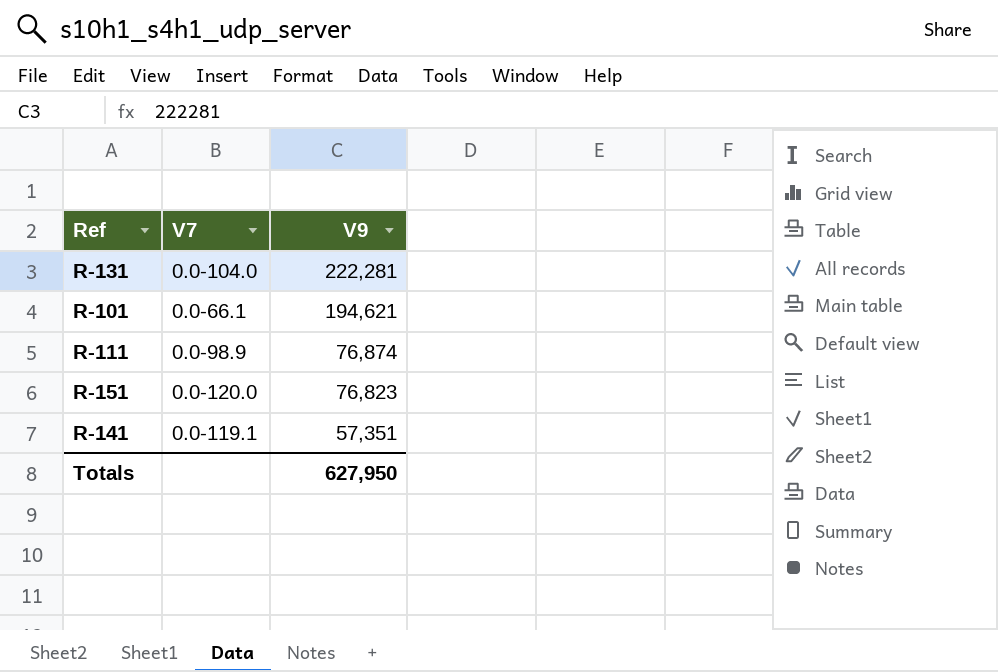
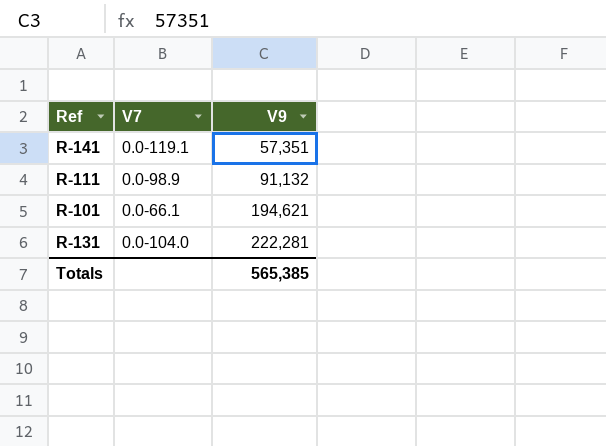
row order: V9 descending -> V9 ascending
row R-151: 0.0-120.0 | 76,823 -> none
R-111 | V9: 76,874 -> 91,132
Totals | V9: 627,950 -> 565,385

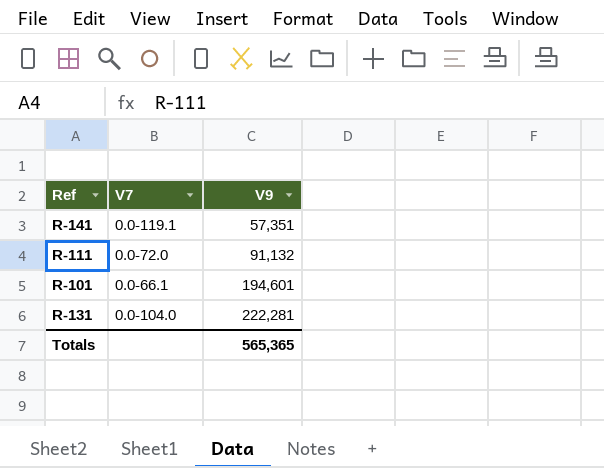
R-111 | V7: 0.0-98.9 -> 0.0-72.0
R-101 | V9: 194,621 -> 194,601
Totals | V9: 565,385 -> 565,365

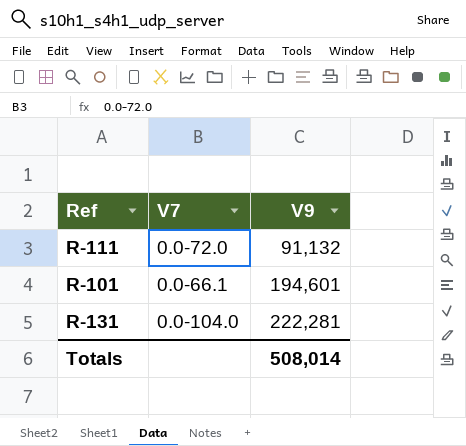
row R-141: 0.0-119.1 | 57,351 -> none
Totals | V9: 565,365 -> 508,014

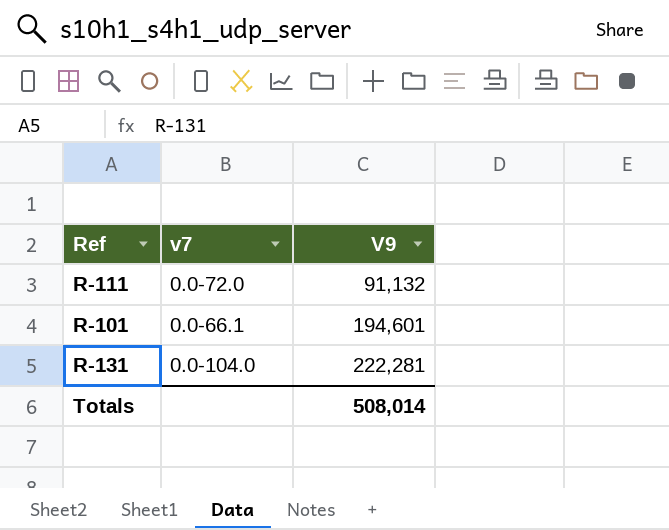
column name: V7 -> v7

